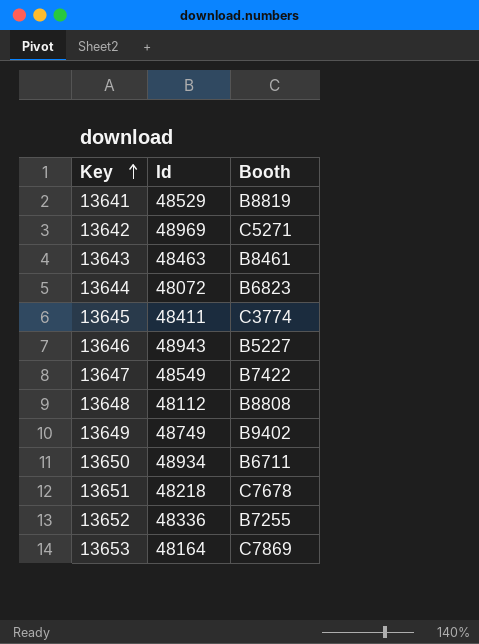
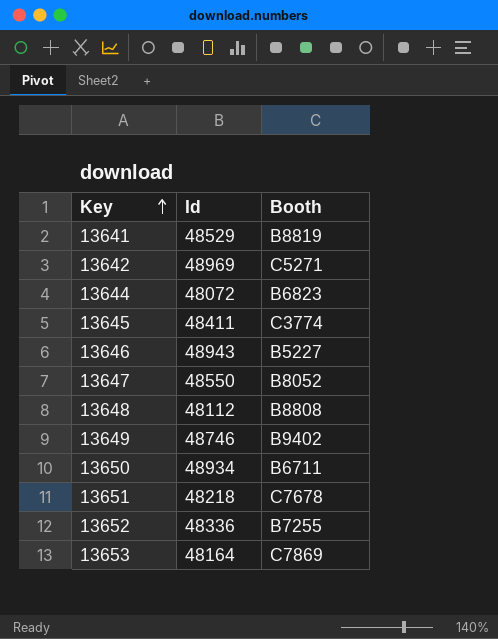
row 13643: 48463 | B8461 -> none
13647 | Id: 48549 -> 48550
13647 | Booth: B7422 -> B8052
13649 | Id: 48749 -> 48746

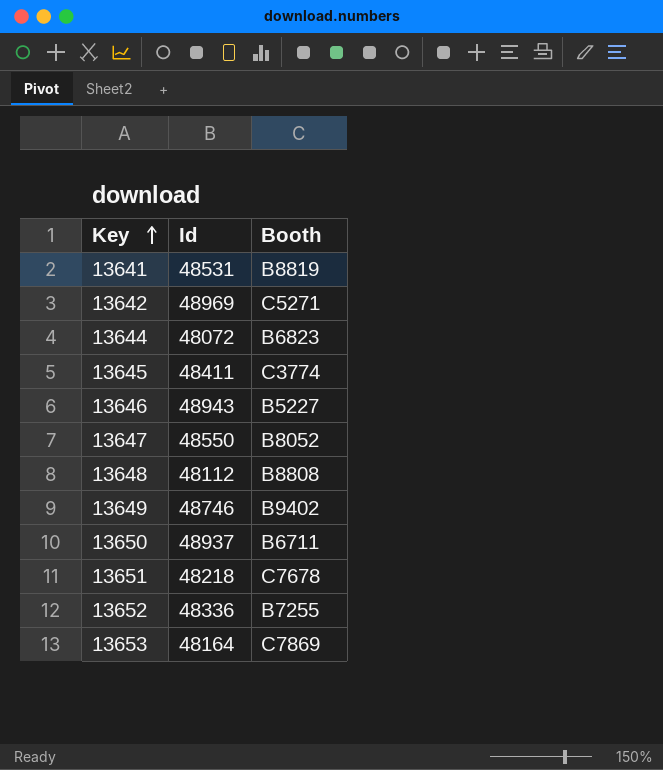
13641 | Id: 48529 -> 48531
13650 | Id: 48934 -> 48937

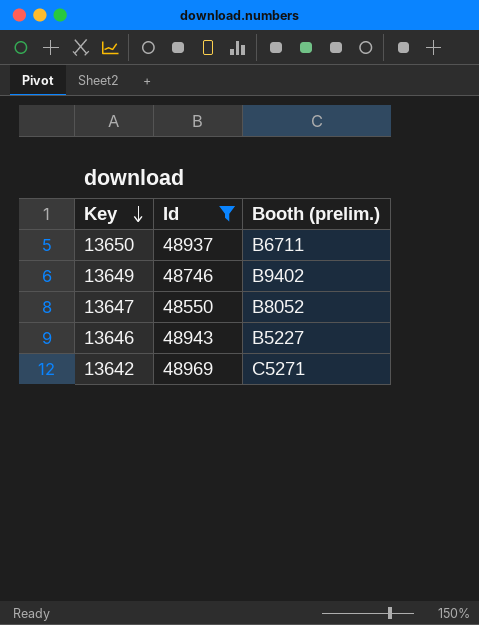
filter: none -> Id >= 48550
row order: Key ascending -> Key descending
column name: Booth -> Booth (prelim.)

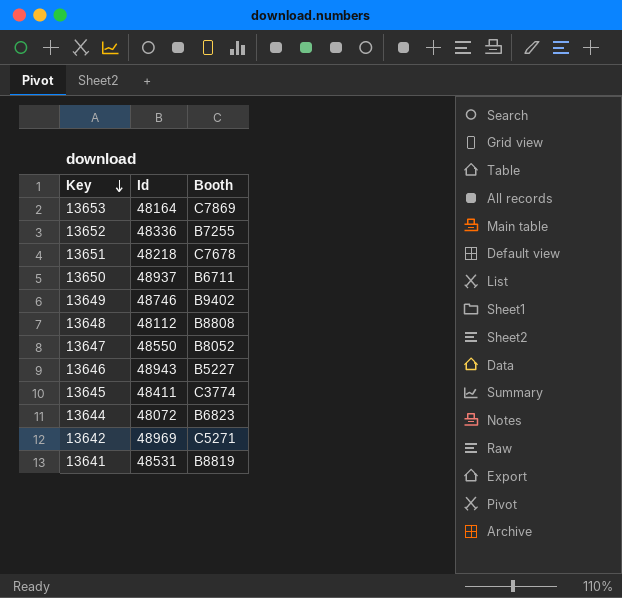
filter: Id >= 48550 -> none
column name: Booth (prelim.) -> Booth

